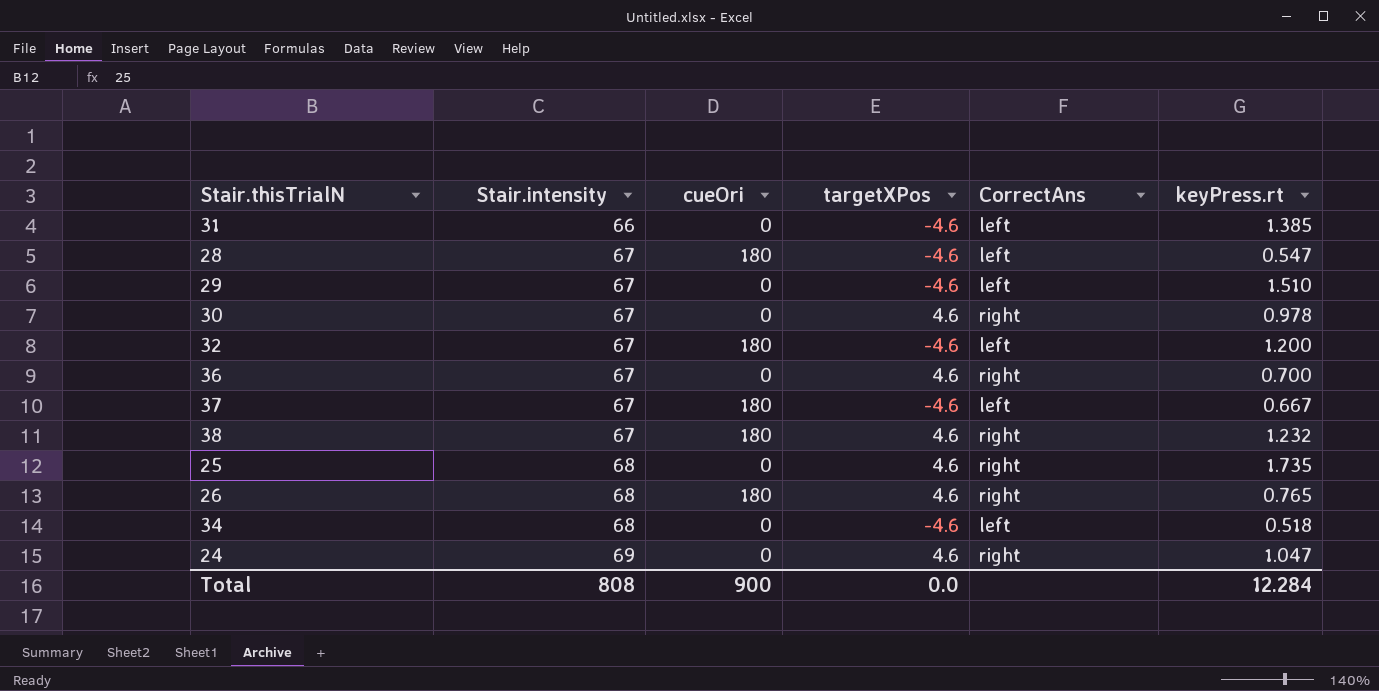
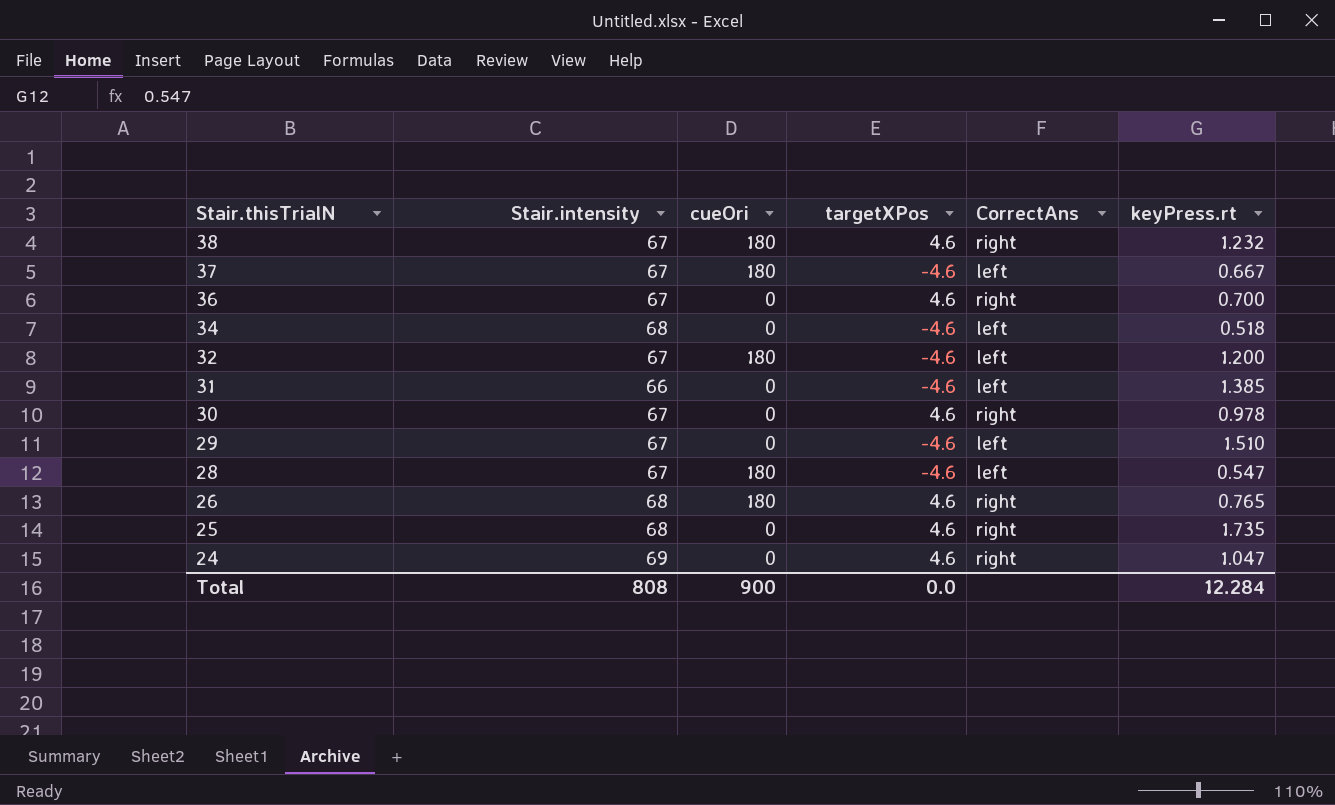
row order: Stair.intensity ascending -> Stair.thisTrialN descending

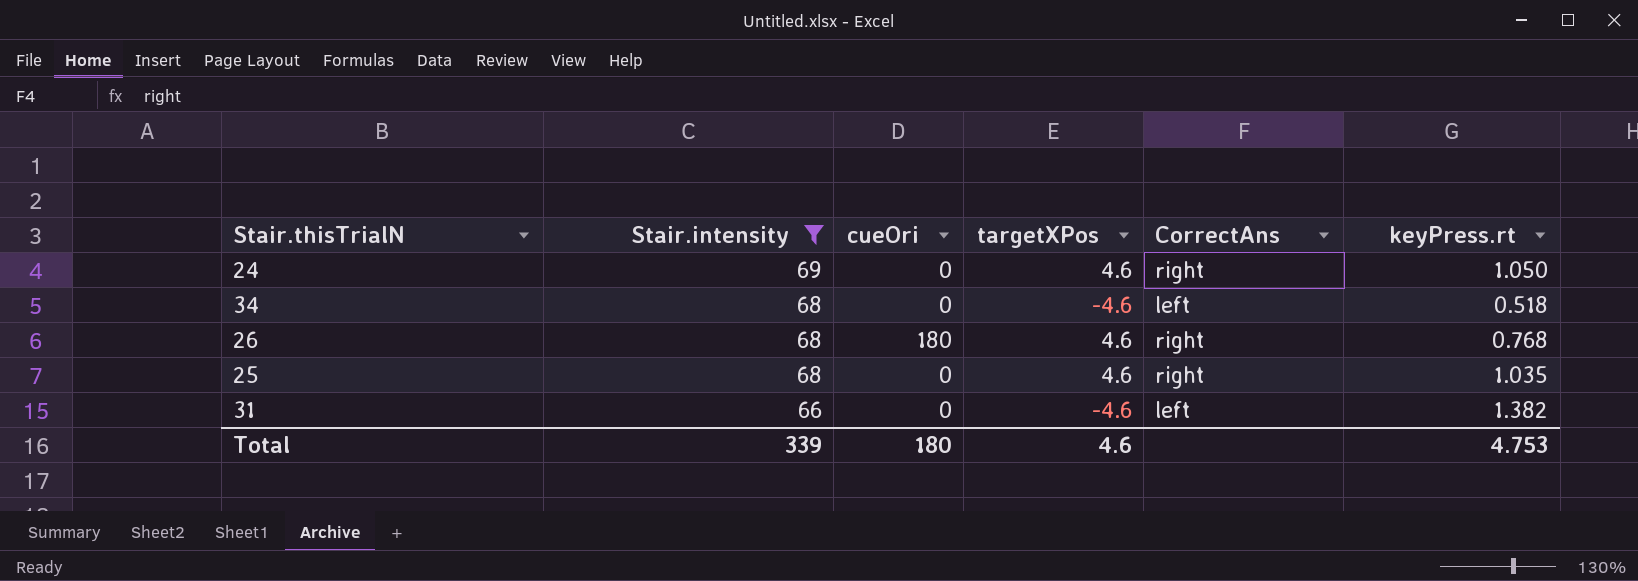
filter: none -> Stair.intensity != 67
row order: Stair.thisTrialN descending -> Stair.intensity descending
24 | keyPress.rt: 1.047 -> 1.050
26 | keyPress.rt: 0.765 -> 0.768
25 | keyPress.rt: 1.735 -> 1.035
31 | keyPress.rt: 1.385 -> 1.382
Total | Stair.intensity: 808 -> 339
Total | cueOri: 900 -> 180
Total | targetXPos: 0.0 -> 4.6
Total | keyPress.rt: 12.284 -> 4.753

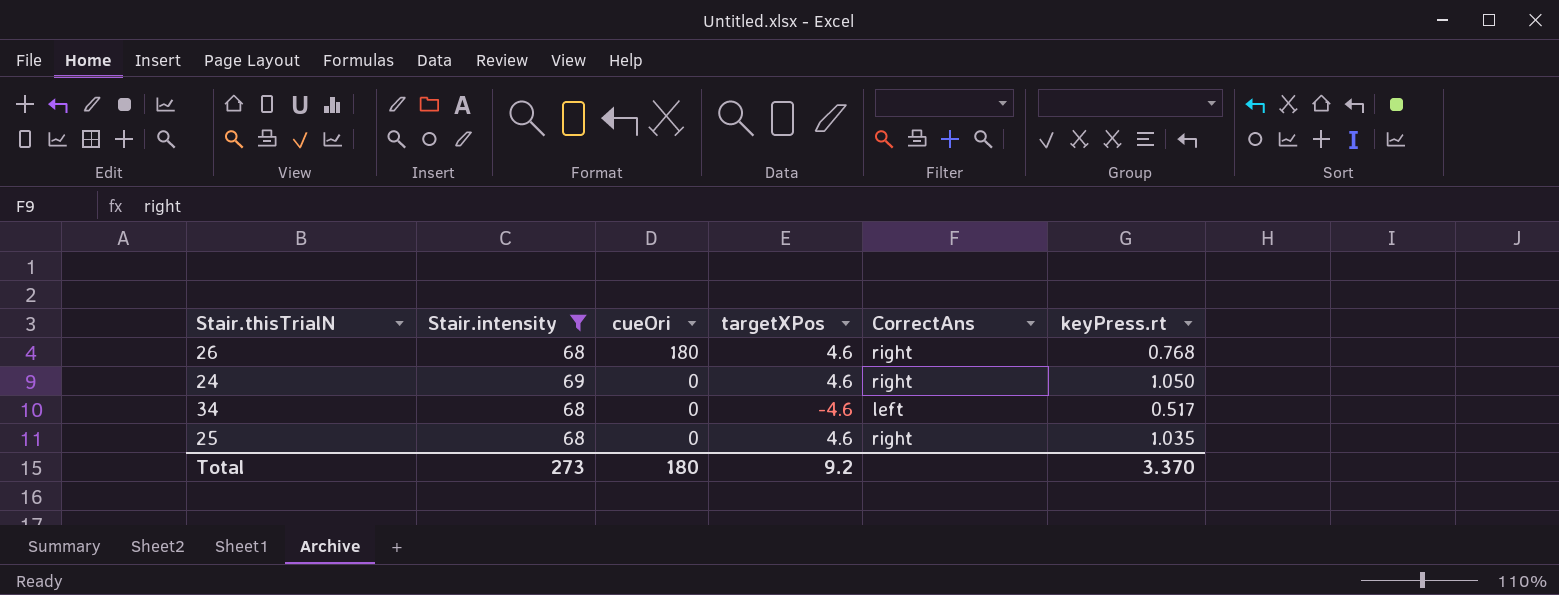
row order: Stair.intensity descending -> cueOri descending
row 31: 66 | 0 | -4.6 | left | 1.382 -> none
34 | keyPress.rt: 0.518 -> 0.517
Total | Stair.intensity: 339 -> 273
Total | targetXPos: 4.6 -> 9.2
Total | keyPress.rt: 4.753 -> 3.370

